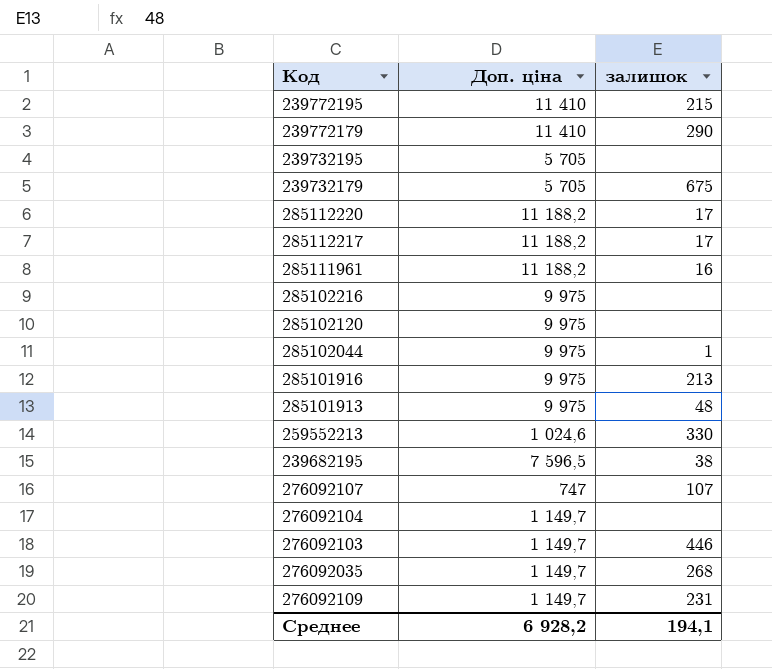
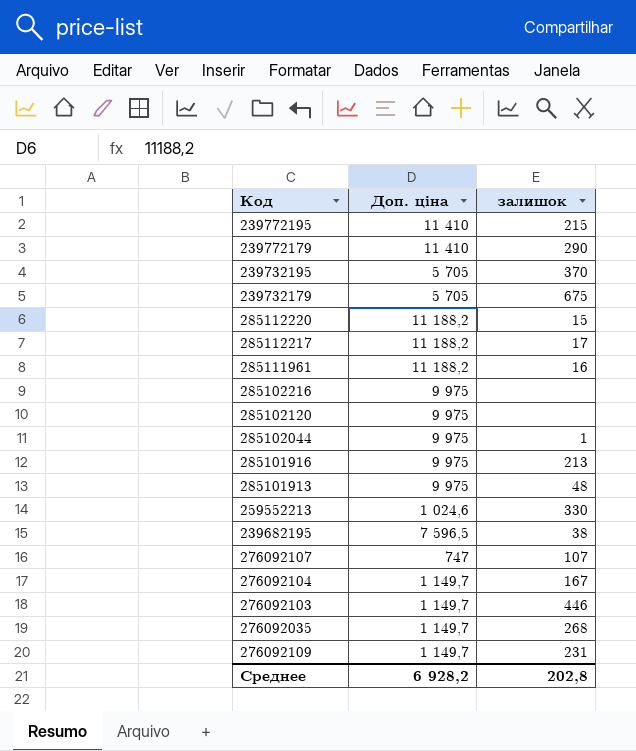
239732195 | залишок: none -> 370
285112220 | залишок: 17 -> 15
276092104 | залишок: none -> 167
Среднее | залишок: 194,1 -> 202,8

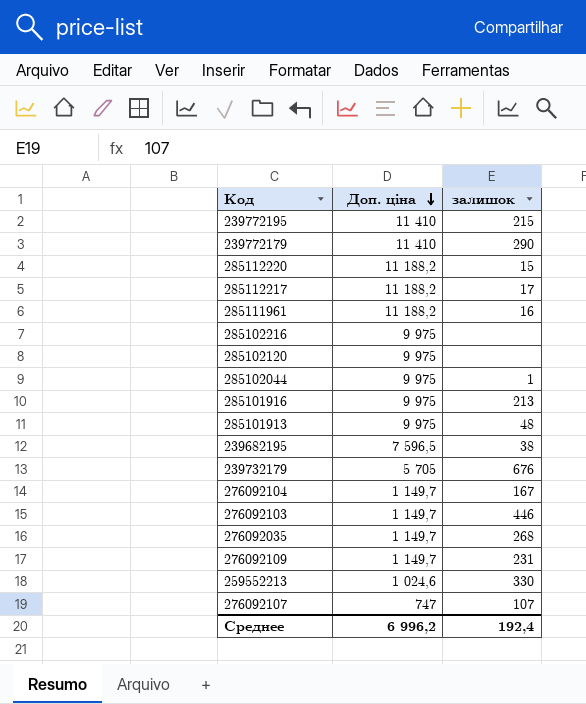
row order: none -> Доп. ціна descending
row 239732195: 5 705 | 370 -> none
239732179 | залишок: 675 -> 676
Среднее | Доп. ціна: 6 928,2 -> 6 996,2
Среднее | залишок: 202,8 -> 192,4

